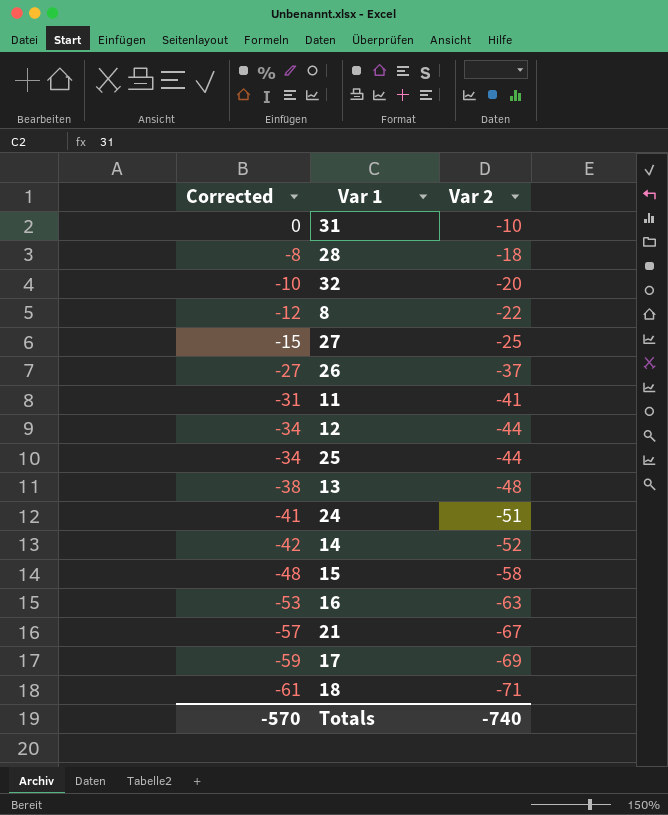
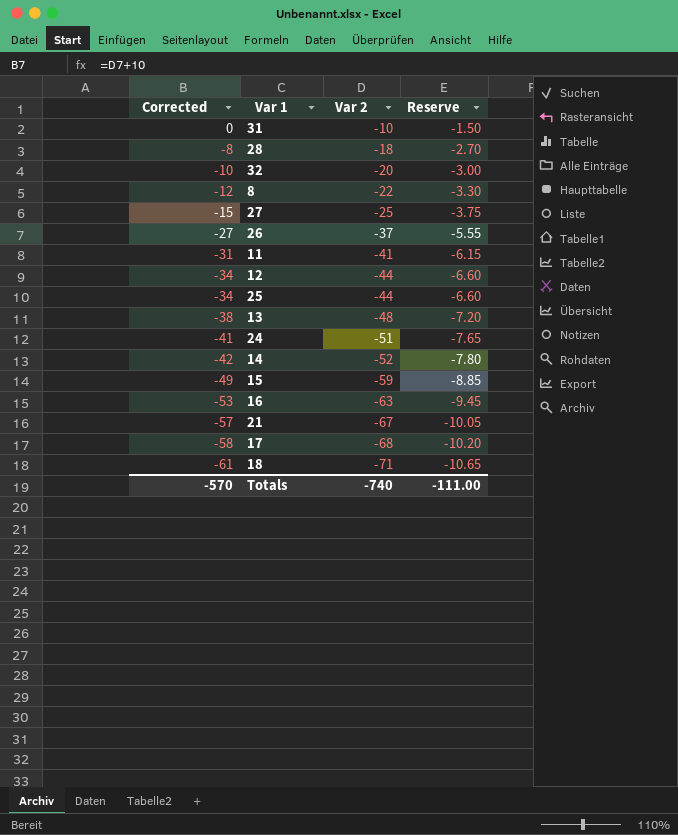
column Reserve | formula: none -> [Var 2] * 0.15
15 | Corrected: -48 -> -49
15 | Var 2: -58 -> -59
17 | Corrected: -59 -> -58
17 | Var 2: -69 -> -68

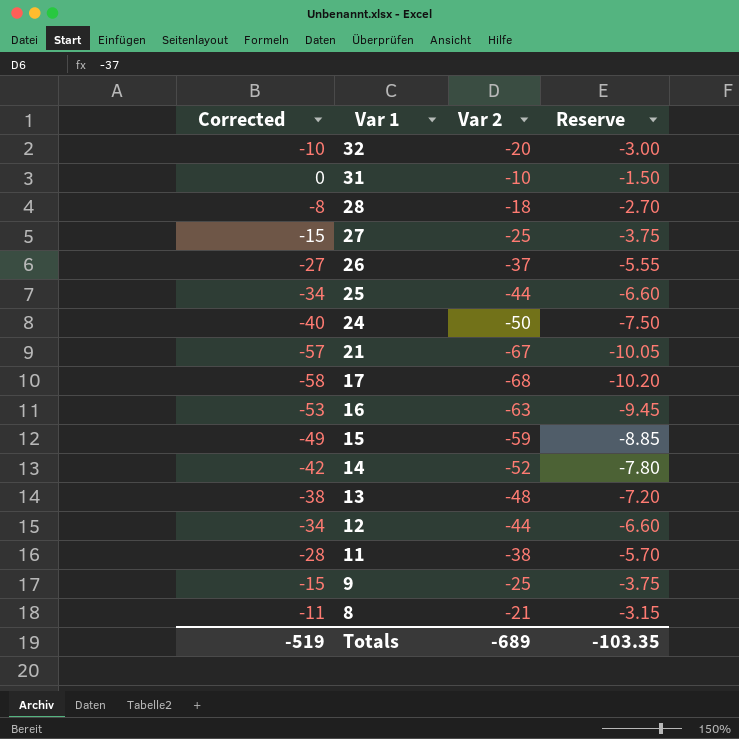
row order: Corrected descending -> Var 1 descending
row 18: -61 | -71 | -10.65 -> none
24 | Corrected: -41 -> -40
24 | Var 2: -51 -> -50
24 | Reserve: -7.65 -> -7.50
11 | Corrected: -31 -> -28
11 | Var 2: -41 -> -38
11 | Reserve: -6.15 -> -5.70
row 9: none -> -15 | -25 | -3.75
8 | Corrected: -12 -> -11
8 | Var 2: -22 -> -21
8 | Reserve: -3.30 -> -3.15
Totals | Corrected: -570 -> -519
Totals | Var 2: -740 -> -689
Totals | Reserve: -111.00 -> -103.35

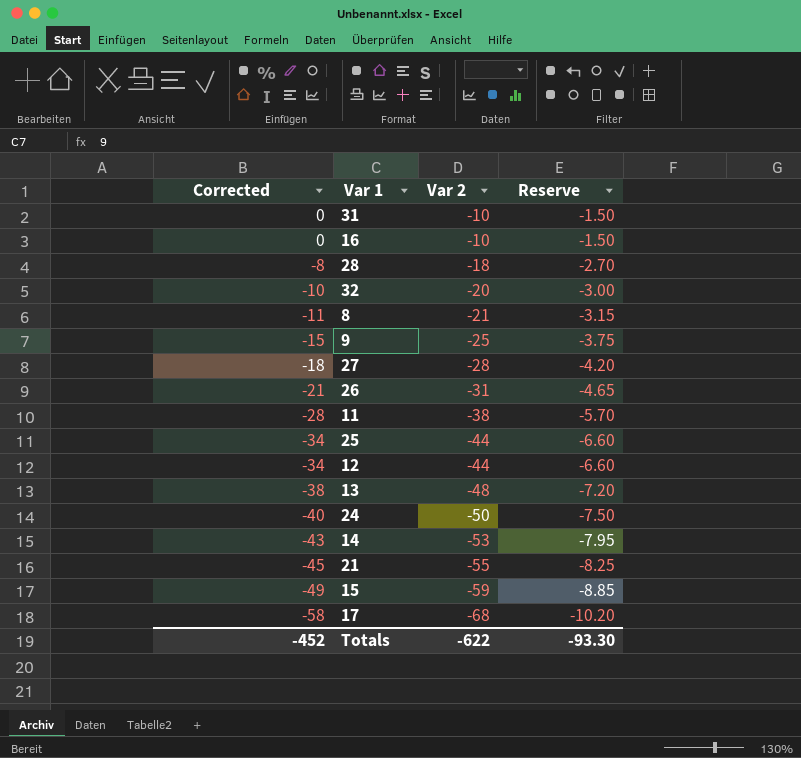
row order: Var 1 descending -> Corrected descending
16 | Corrected: -53 -> 0
16 | Var 2: -63 -> -10
16 | Reserve: -9.45 -> -1.50
27 | Corrected: -15 -> -18
27 | Var 2: -25 -> -28
27 | Reserve: -3.75 -> -4.20
26 | Corrected: -27 -> -21
26 | Var 2: -37 -> -31
26 | Reserve: -5.55 -> -4.65
14 | Corrected: -42 -> -43
14 | Var 2: -52 -> -53
14 | Reserve: -7.80 -> -7.95
21 | Corrected: -57 -> -45
21 | Var 2: -67 -> -55
21 | Reserve: -10.05 -> -8.25
Totals | Corrected: -519 -> -452
Totals | Var 2: -689 -> -622
Totals | Reserve: -103.35 -> -93.30

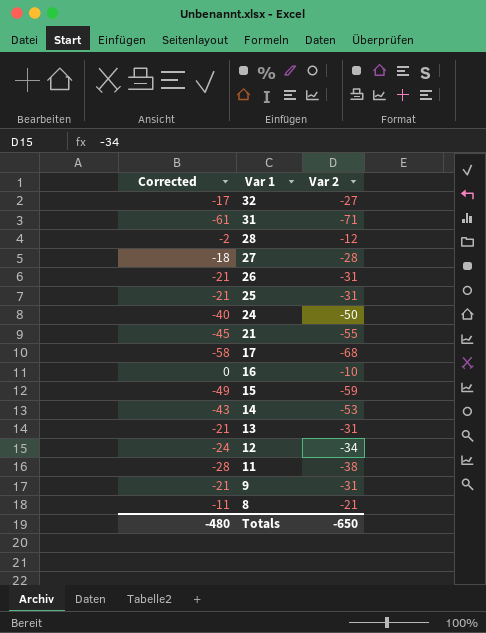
row order: Corrected descending -> Var 1 descending
column Reserve | formula: [Var 2] * 0.15 -> none
32 | Corrected: -10 -> -17
32 | Var 2: -20 -> -27
31 | Corrected: 0 -> -61
31 | Var 2: -10 -> -71
28 | Corrected: -8 -> -2
28 | Var 2: -18 -> -12
25 | Corrected: -34 -> -21
25 | Var 2: -44 -> -31
13 | Corrected: -38 -> -21
13 | Var 2: -48 -> -31
12 | Corrected: -34 -> -24
12 | Var 2: -44 -> -34
9 | Corrected: -15 -> -21
9 | Var 2: -25 -> -31
Totals | Corrected: -452 -> -480
Totals | Var 2: -622 -> -650

